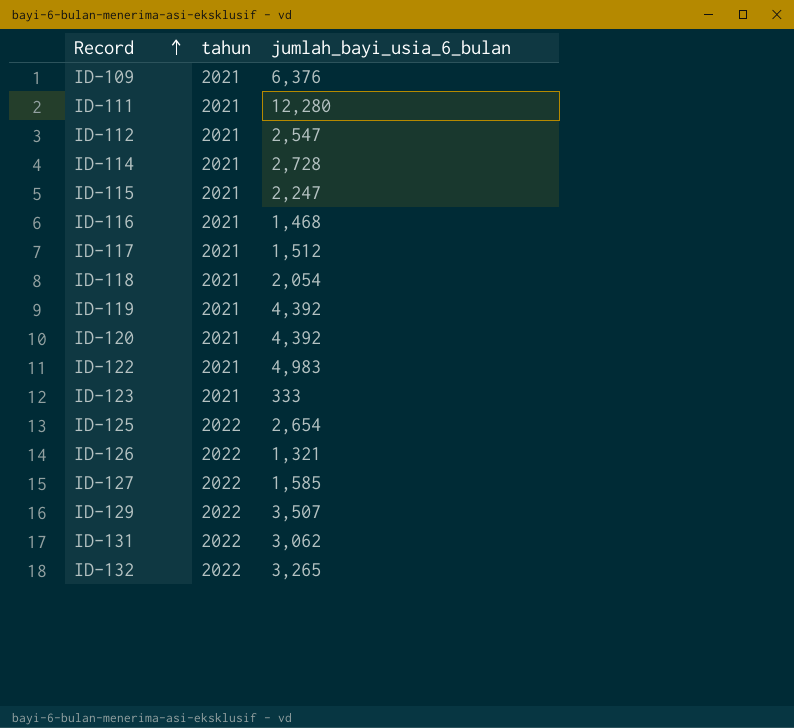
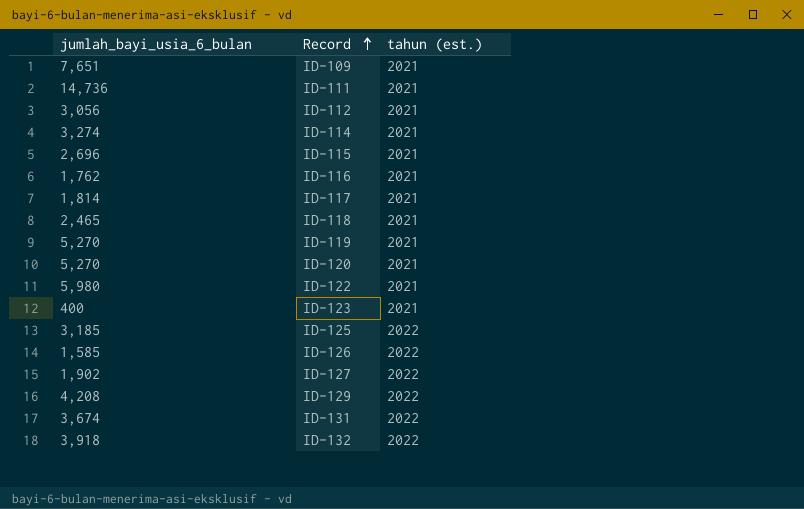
column jumlah_bayi_usia_6_bulan | position: 3 -> 1
column name: tahun -> tahun (est.)
ID-109 | jumlah_bayi_usia_6_bulan: 6,376 -> 7,651
ID-111 | jumlah_bayi_usia_6_bulan: 12,280 -> 14,736
ID-112 | jumlah_bayi_usia_6_bulan: 2,547 -> 3,056
ID-114 | jumlah_bayi_usia_6_bulan: 2,728 -> 3,274
ID-115 | jumlah_bayi_usia_6_bulan: 2,247 -> 2,696
ID-116 | jumlah_bayi_usia_6_bulan: 1,468 -> 1,762
ID-117 | jumlah_bayi_usia_6_bulan: 1,512 -> 1,814
ID-118 | jumlah_bayi_usia_6_bulan: 2,054 -> 2,465
ID-119 | jumlah_bayi_usia_6_bulan: 4,392 -> 5,270
ID-120 | jumlah_bayi_usia_6_bulan: 4,392 -> 5,270
ID-122 | jumlah_bayi_usia_6_bulan: 4,983 -> 5,980
ID-123 | jumlah_bayi_usia_6_bulan: 333 -> 400
ID-125 | jumlah_bayi_usia_6_bulan: 2,654 -> 3,185
ID-126 | jumlah_bayi_usia_6_bulan: 1,321 -> 1,585
ID-127 | jumlah_bayi_usia_6_bulan: 1,585 -> 1,902
ID-129 | jumlah_bayi_usia_6_bulan: 3,507 -> 4,208
ID-131 | jumlah_bayi_usia_6_bulan: 3,062 -> 3,674
ID-132 | jumlah_bayi_usia_6_bulan: 3,265 -> 3,918

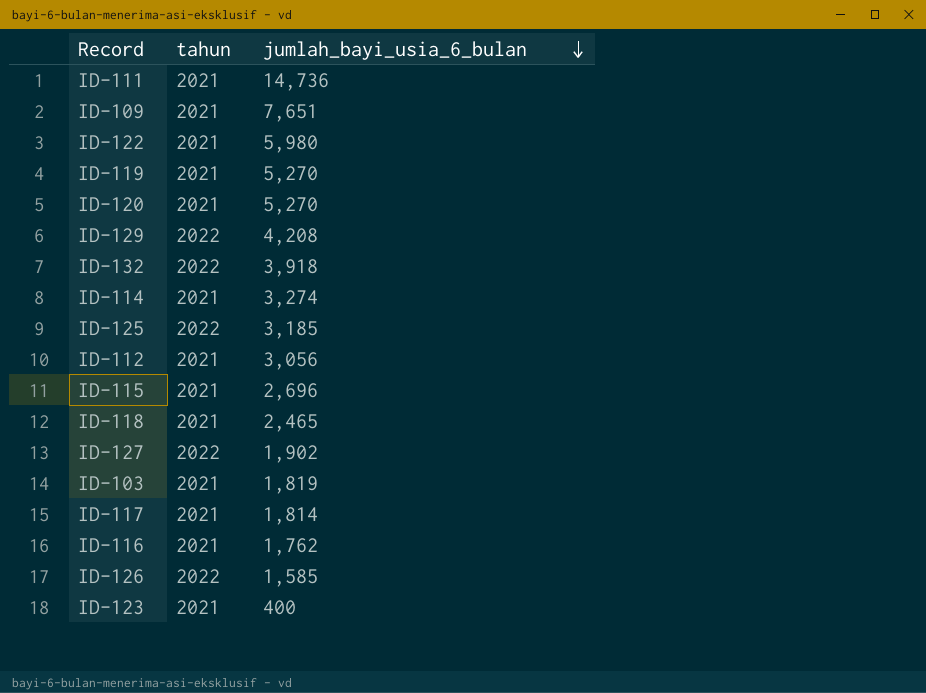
row order: Record ascending -> jumlah_bayi_usia_6_bulan descending
column name: tahun (est.) -> tahun
column jumlah_bayi_usia_6_bulan | position: 1 -> 3
row ID-131: 3,674 | 2022 -> none
row ID-103: none -> 2021 | 1,819

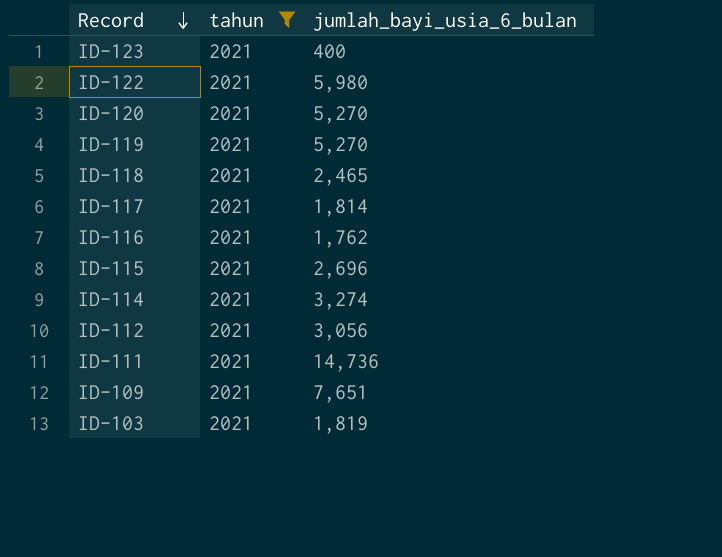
filter: none -> tahun = 2021
row order: jumlah_bayi_usia_6_bulan descending -> Record descending

